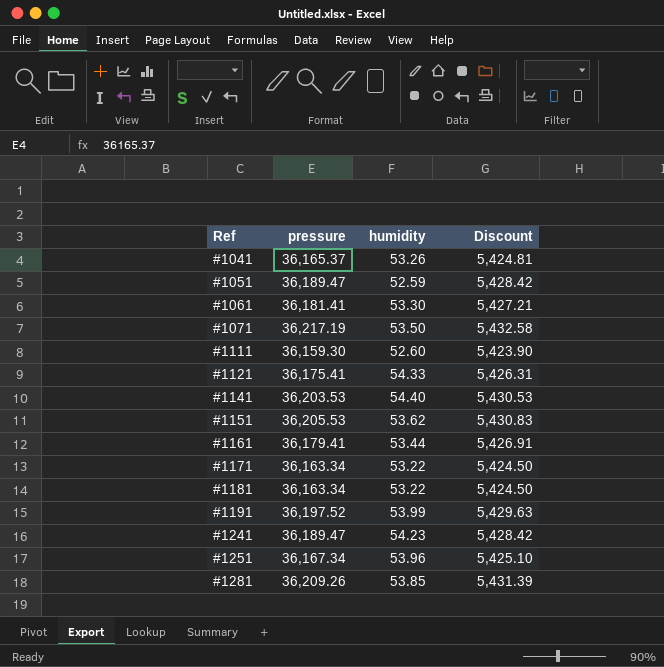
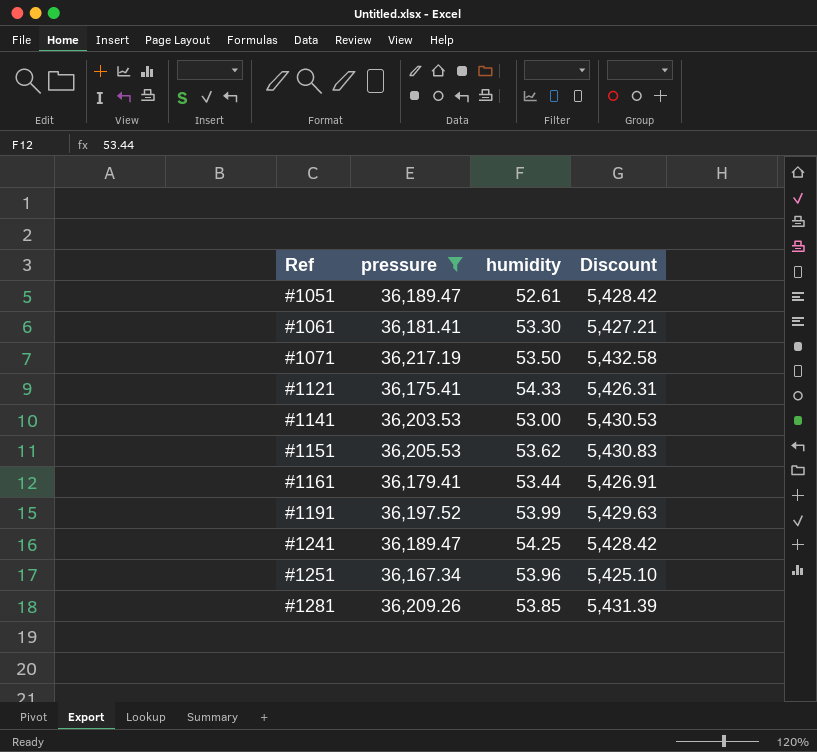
filter: none -> pressure >= 36,167.34
#1051 | humidity: 52.59 -> 52.61
#1141 | humidity: 54.40 -> 53.00
#1241 | humidity: 54.23 -> 54.25

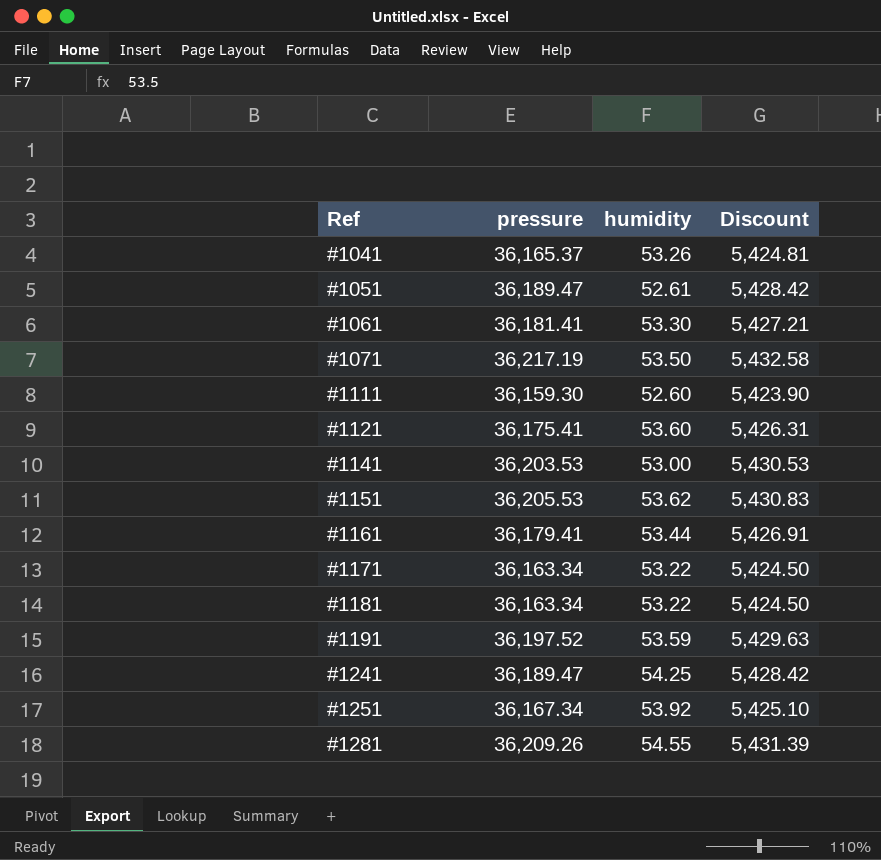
filter: pressure >= 36,167.34 -> none
#1121 | humidity: 54.33 -> 53.60
#1191 | humidity: 53.99 -> 53.59
#1251 | humidity: 53.96 -> 53.92
#1281 | humidity: 53.85 -> 54.55

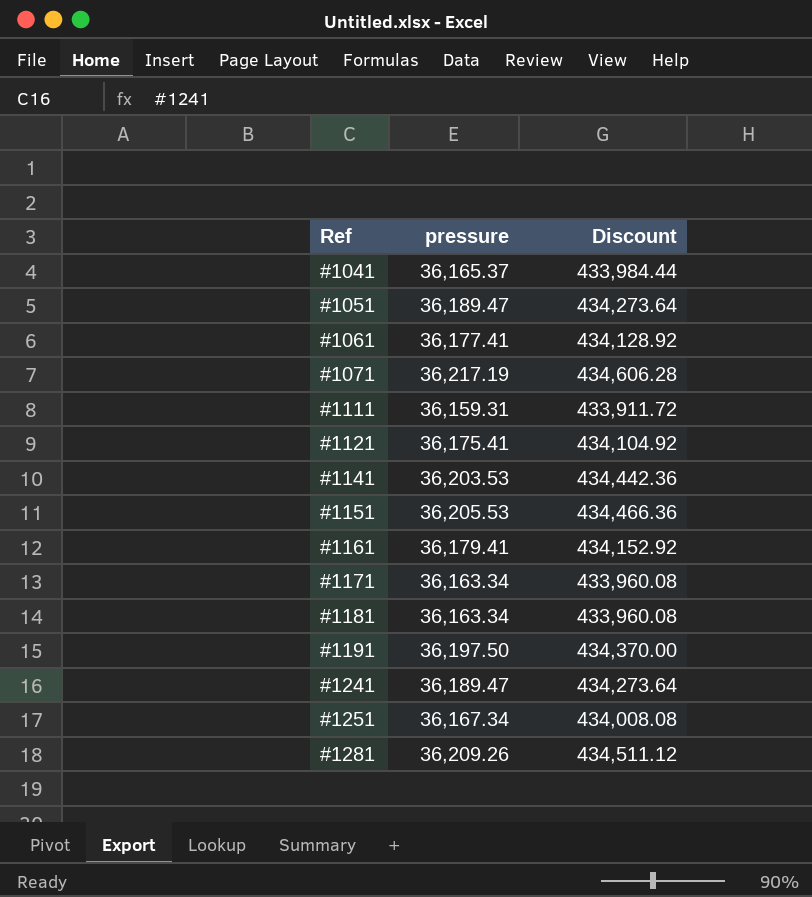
column humidity | position: 3 -> none
column Discount | formula: [pressure] * 0.15 -> [pressure] * 12
#1061 | pressure: 36,181.41 -> 36,177.41
#1111 | pressure: 36,159.30 -> 36,159.31
#1191 | pressure: 36,197.52 -> 36,197.50

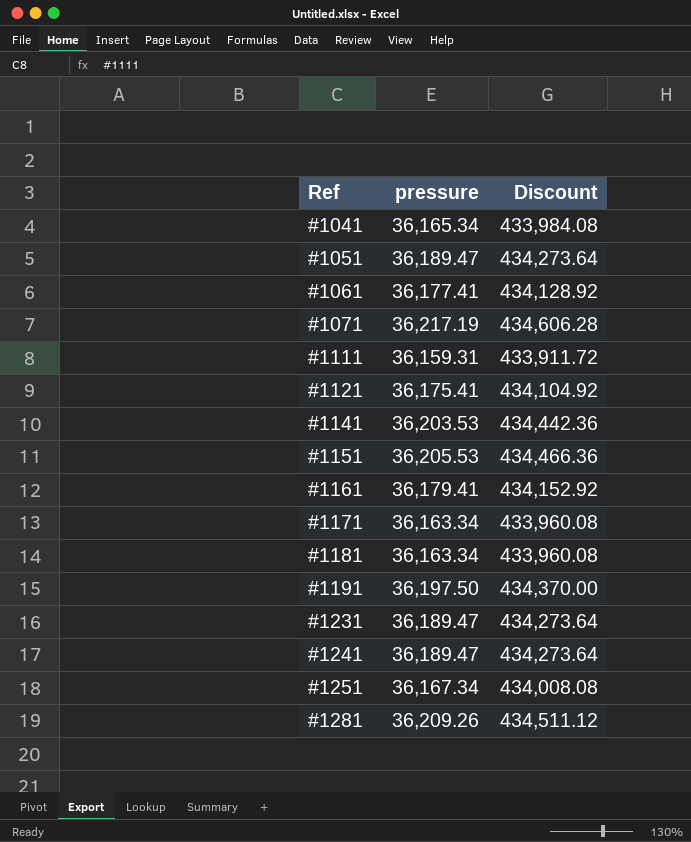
#1041 | pressure: 36,165.37 -> 36,165.34
#1041 | Discount: 433,984.44 -> 433,984.08
row #1231: none -> 36,189.47 | 434,273.64

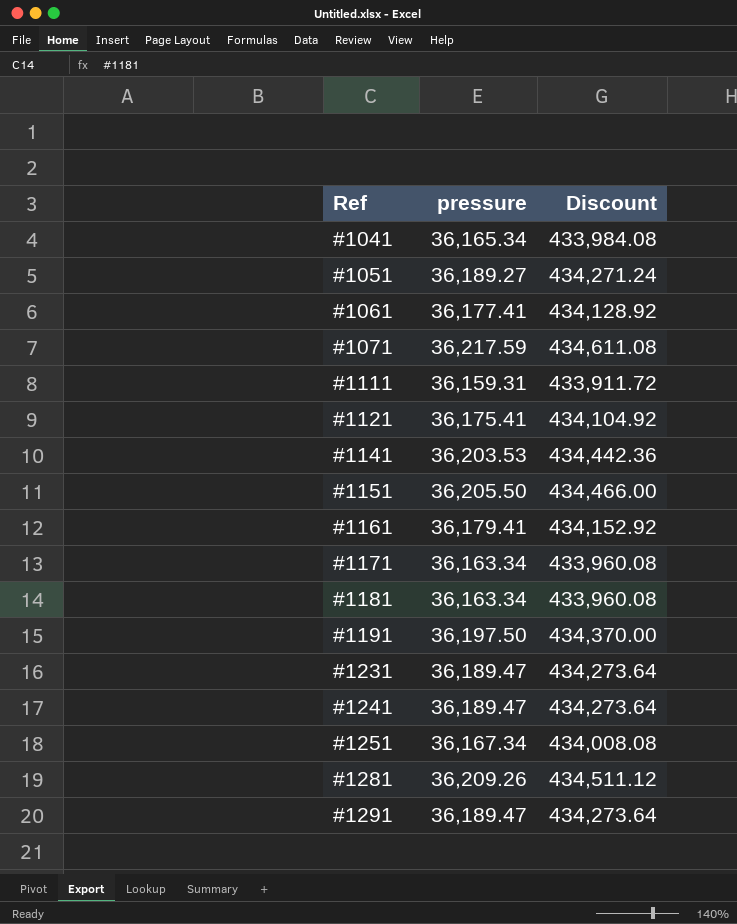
#1051 | pressure: 36,189.47 -> 36,189.27
#1051 | Discount: 434,273.64 -> 434,271.24
#1071 | pressure: 36,217.19 -> 36,217.59
#1071 | Discount: 434,606.28 -> 434,611.08
#1151 | pressure: 36,205.53 -> 36,205.50
#1151 | Discount: 434,466.36 -> 434,466.00
row #1291: none -> 36,189.47 | 434,273.64

